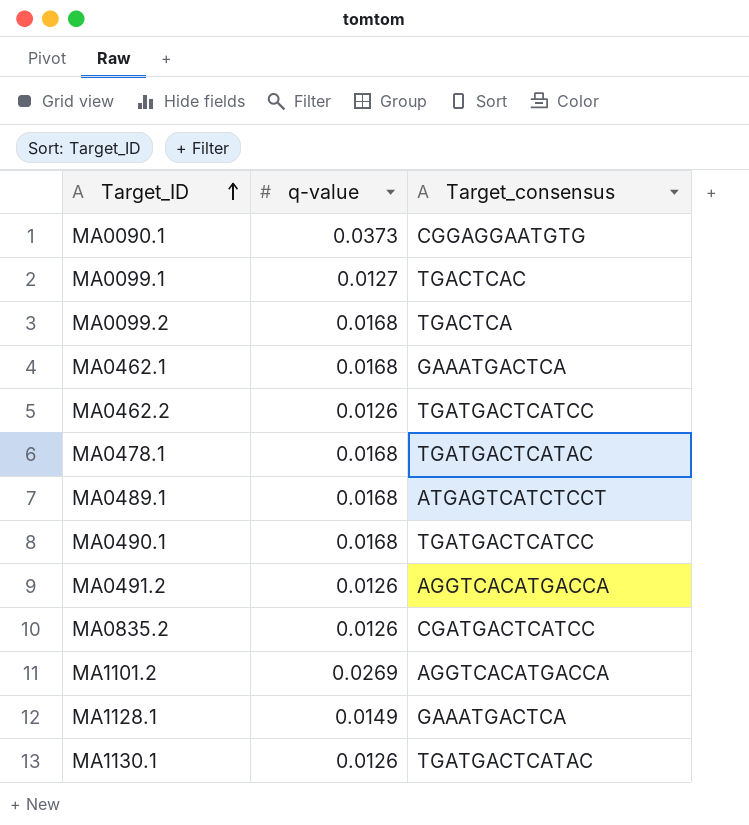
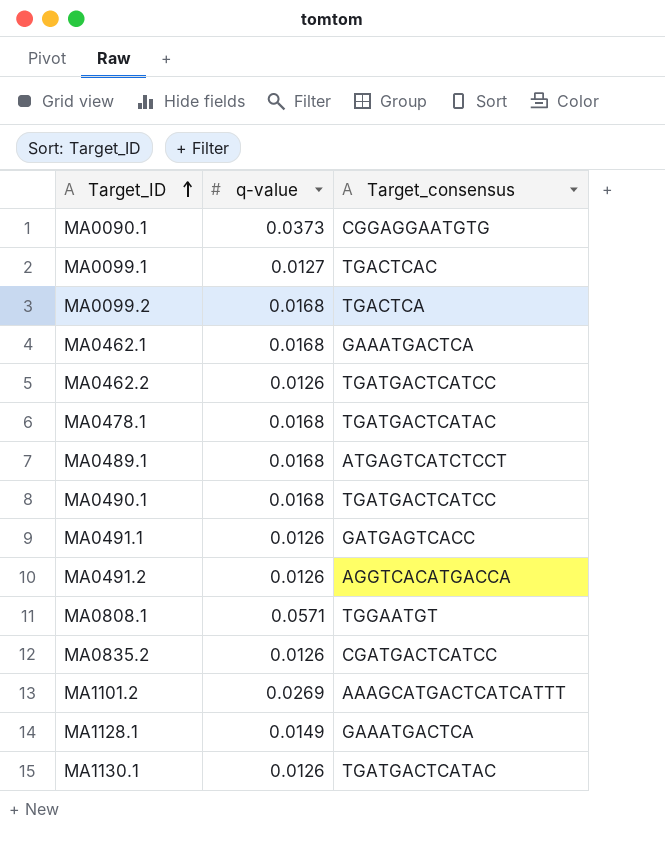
row MA0491.1: none -> 0.0126 | GATGAGTCACC
row MA0808.1: none -> 0.0571 | TGGAATGT
MA1101.2 | Target_consensus: AGGTCACATGACCA -> AAAGCATGACTCATCATTT

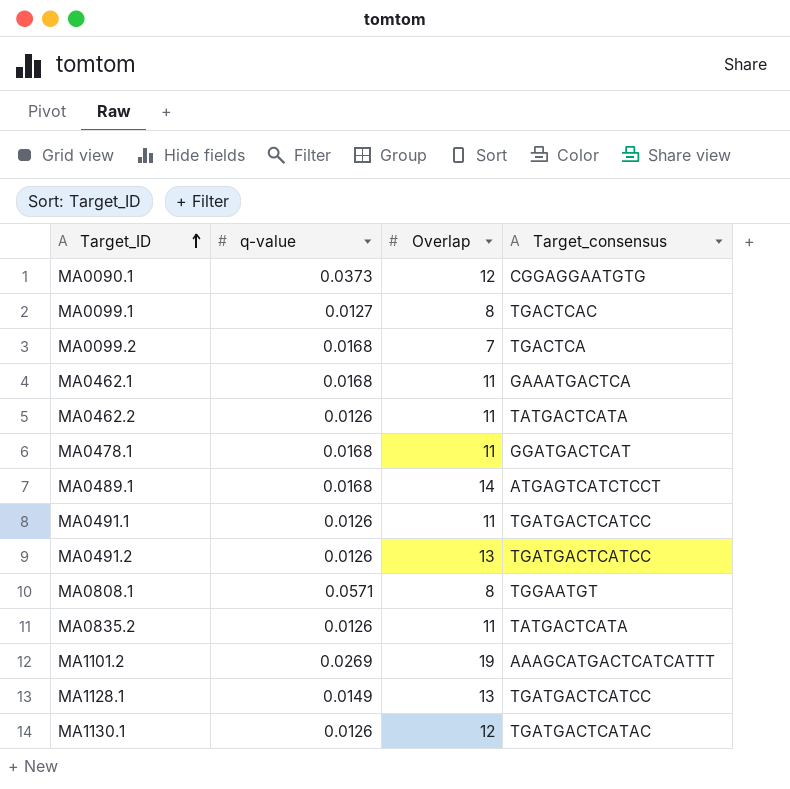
column Overlap | position: none -> 3
row MA0490.1: 0.0168 | TGATGACTCATCC -> none
MA0462.2 | Target_consensus: TGATGACTCATCC -> TATGACTCATA
MA0478.1 | Target_consensus: TGATGACTCATAC -> GGATGACTCAT
MA0491.1 | Target_consensus: GATGAGTCACC -> TGATGACTCATCC
MA0491.2 | Target_consensus: AGGTCACATGACCA -> TGATGACTCATCC
MA0835.2 | Target_consensus: CGATGACTCATCC -> TATGACTCATA
MA1128.1 | Target_consensus: GAAATGACTCA -> TGATGACTCATCC

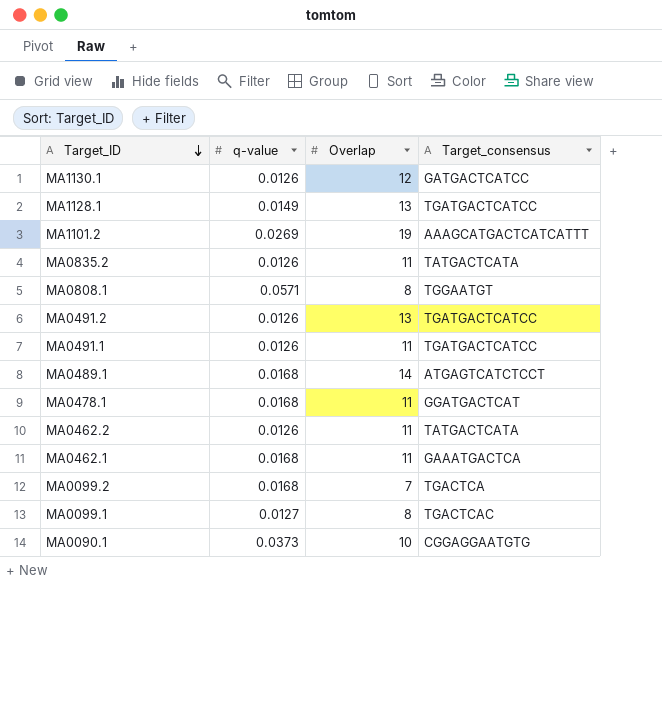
row order: Target_ID ascending -> Target_ID descending
MA1130.1 | Target_consensus: TGATGACTCATAC -> GATGACTCATCC
MA0090.1 | Overlap: 12 -> 10

